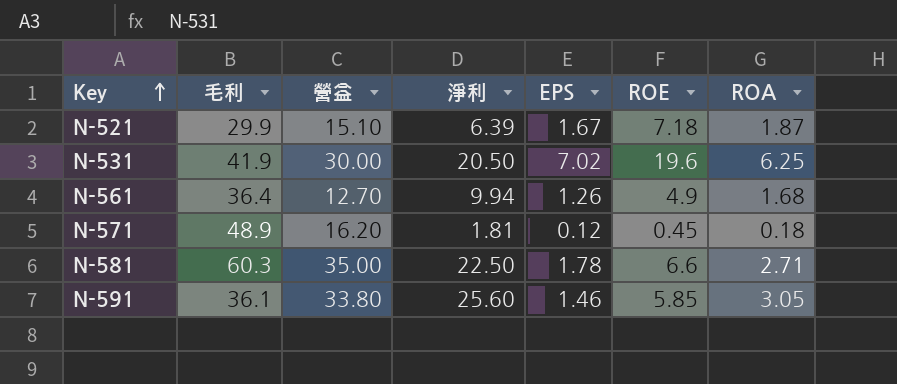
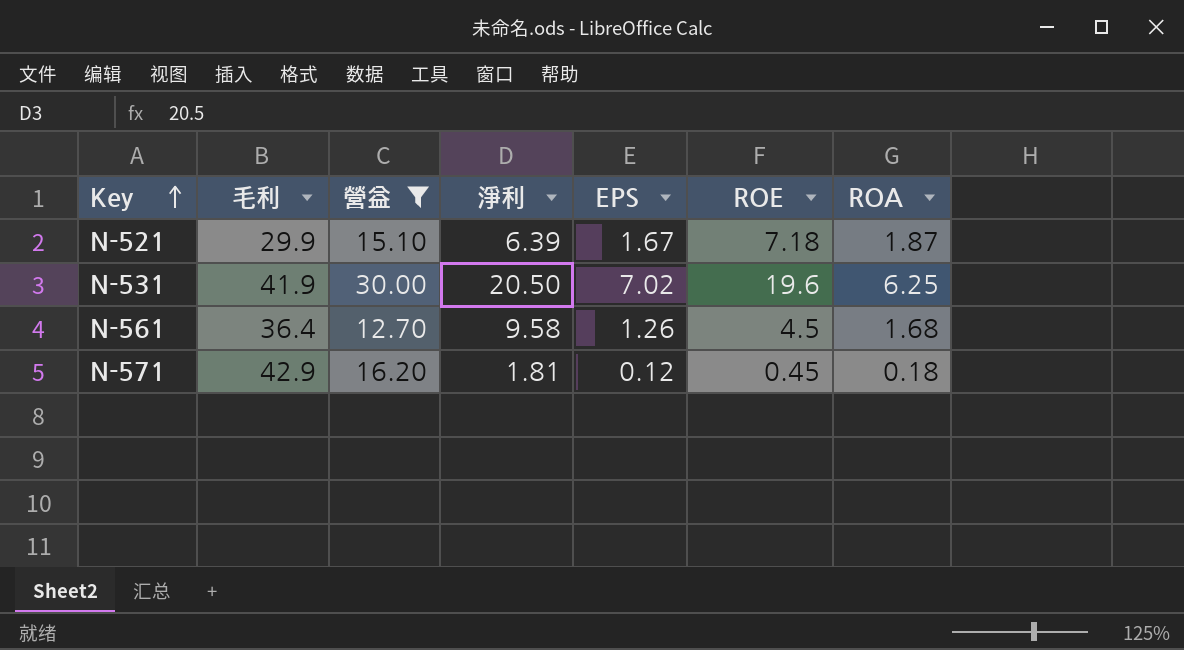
filter: none -> 營益 <= 30.00
N-561 | 淨利: 9.94 -> 9.58
N-561 | ROE: 4.9 -> 4.5
N-571 | 毛利: 48.9 -> 42.9

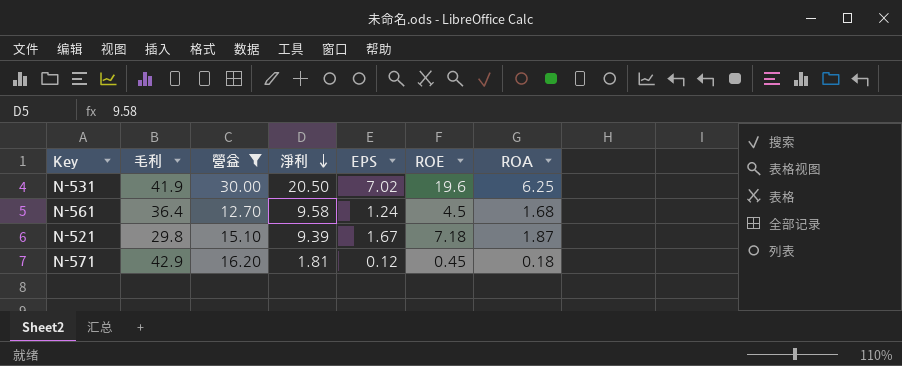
row order: Key ascending -> 淨利 descending
N-561 | EPS: 1.26 -> 1.24
N-521 | 毛利: 29.9 -> 29.8
N-521 | 淨利: 6.39 -> 9.39

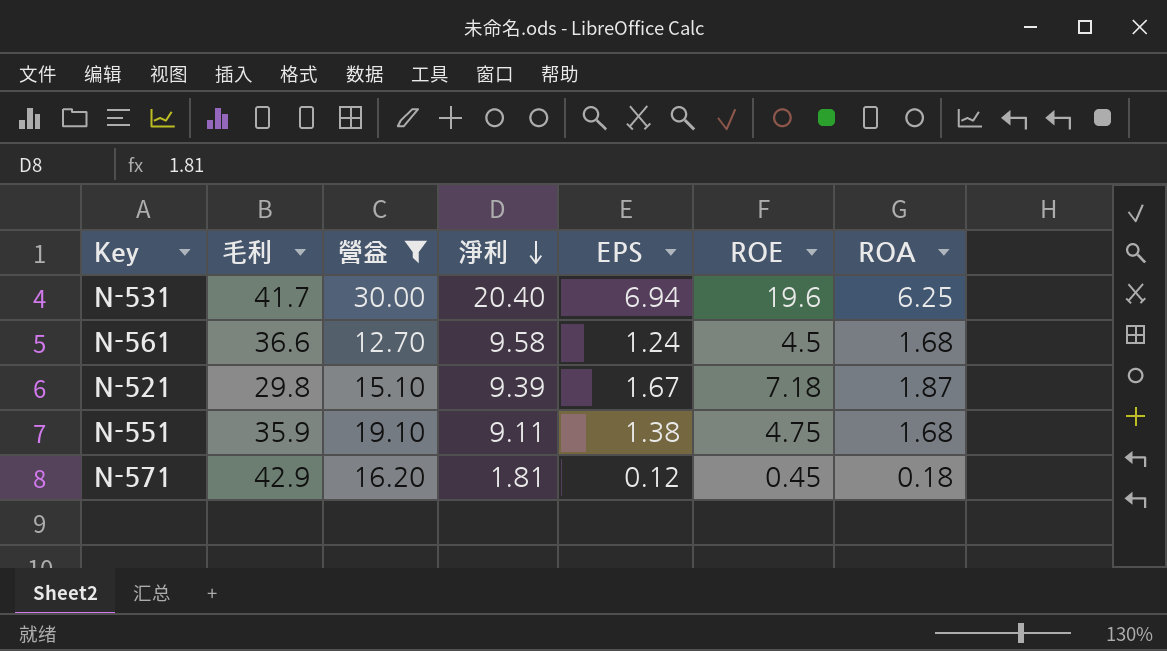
N-531 | 毛利: 41.9 -> 41.7
N-531 | 淨利: 20.50 -> 20.40
N-531 | EPS: 7.02 -> 6.94
N-561 | 毛利: 36.4 -> 36.6
row N-551: none -> 35.9 | 19.10 | 9.11 | 1.38 | 4.75 | 1.68

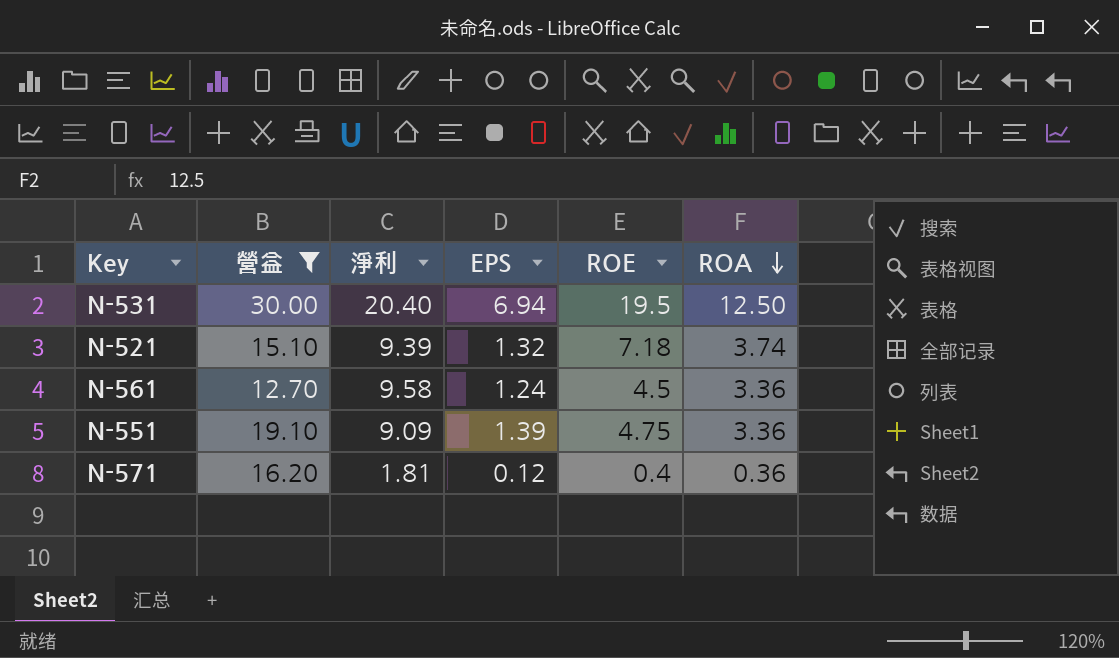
row order: 淨利 descending -> ROA descending
column 毛利 | position: 2 -> none
N-531 | ROE: 19.6 -> 19.5
N-531 | ROA: 6.25 -> 12.50
N-521 | EPS: 1.67 -> 1.32
N-521 | ROA: 1.87 -> 3.74
N-561 | ROA: 1.68 -> 3.36
N-551 | 淨利: 9.11 -> 9.09
N-551 | EPS: 1.38 -> 1.39
N-551 | ROA: 1.68 -> 3.36
N-571 | ROE: 0.45 -> 0.4
N-571 | ROA: 0.18 -> 0.36

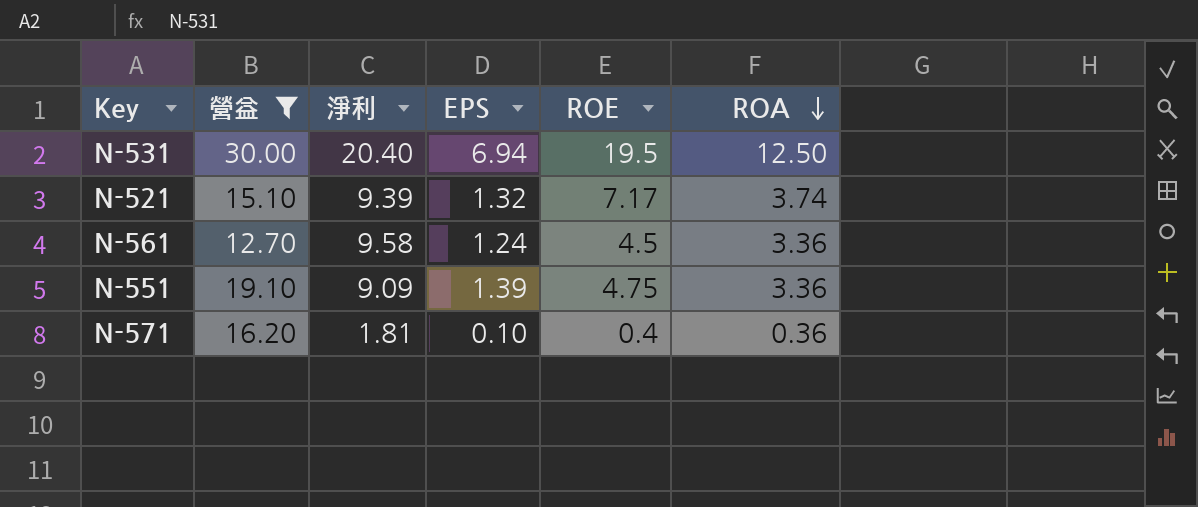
N-521 | ROE: 7.18 -> 7.17
N-571 | EPS: 0.12 -> 0.10

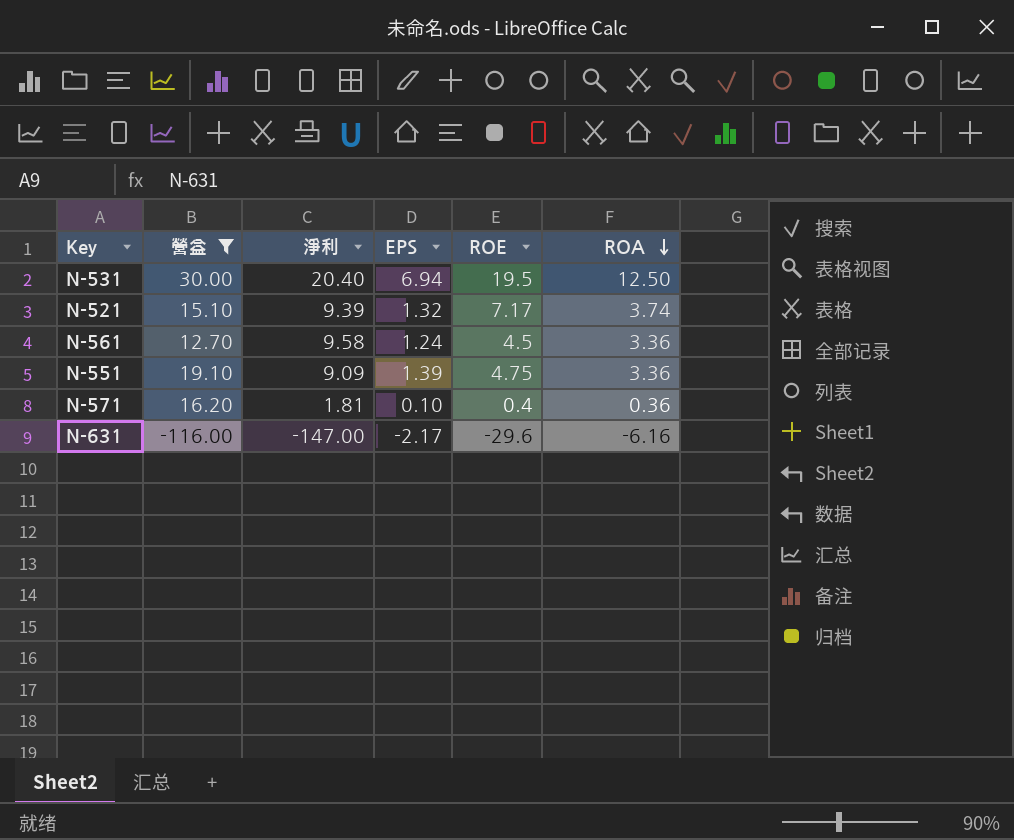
row N-631: none -> -116.00 | -147.00 | -2.17 | -29.6 | -6.16

